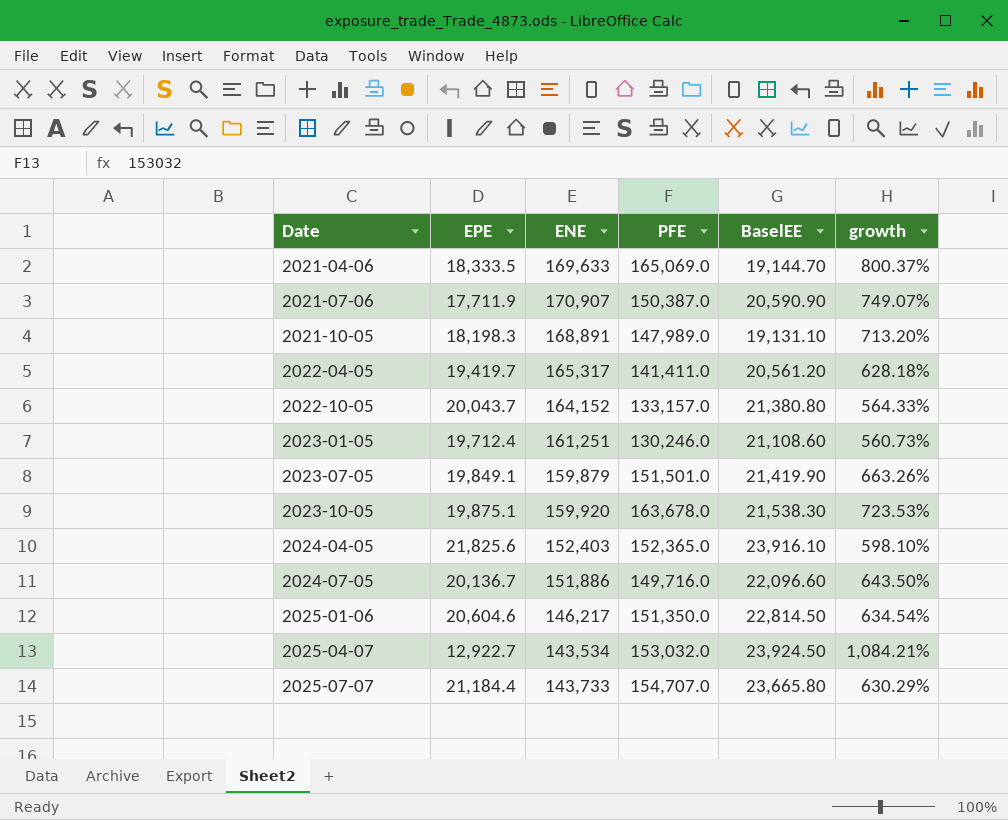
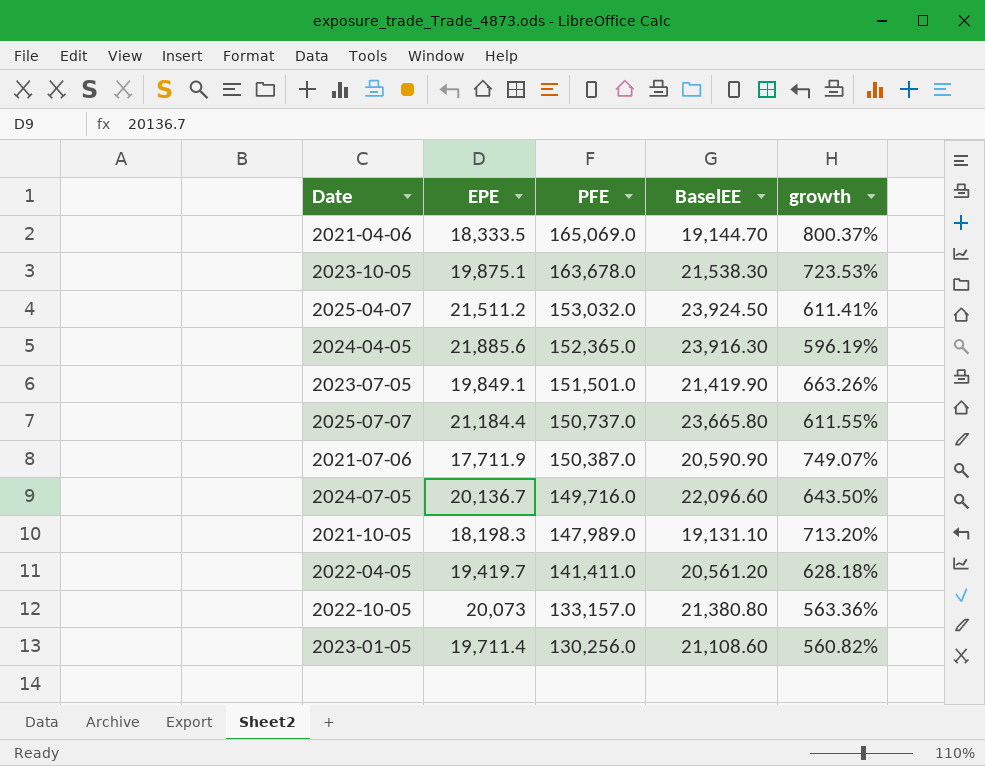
row order: Date ascending -> PFE descending
column ENE | position: 3 -> none
row 2025-01-06: 20,604.6 | 146,217 | 151,350.0 | 22,814.50 | 634.54% -> none
2025-04-07 | EPE: 12,922.7 -> 21,511.2
2025-04-07 | growth: 1,084.21% -> 611.41%
2024-04-05 | EPE: 21,825.6 -> 21,885.6
2024-04-05 | BaselEE: 23,916.10 -> 23,916.30
2024-04-05 | growth: 598.10% -> 596.19%
2025-07-07 | PFE: 154,707.0 -> 150,737.0
2025-07-07 | growth: 630.29% -> 611.55%
2022-10-05 | EPE: 20,043.7 -> 20,073
2022-10-05 | growth: 564.33% -> 563.36%
2023-01-05 | EPE: 19,712.4 -> 19,711.4
2023-01-05 | PFE: 130,246.0 -> 130,256.0
2023-01-05 | growth: 560.73% -> 560.82%

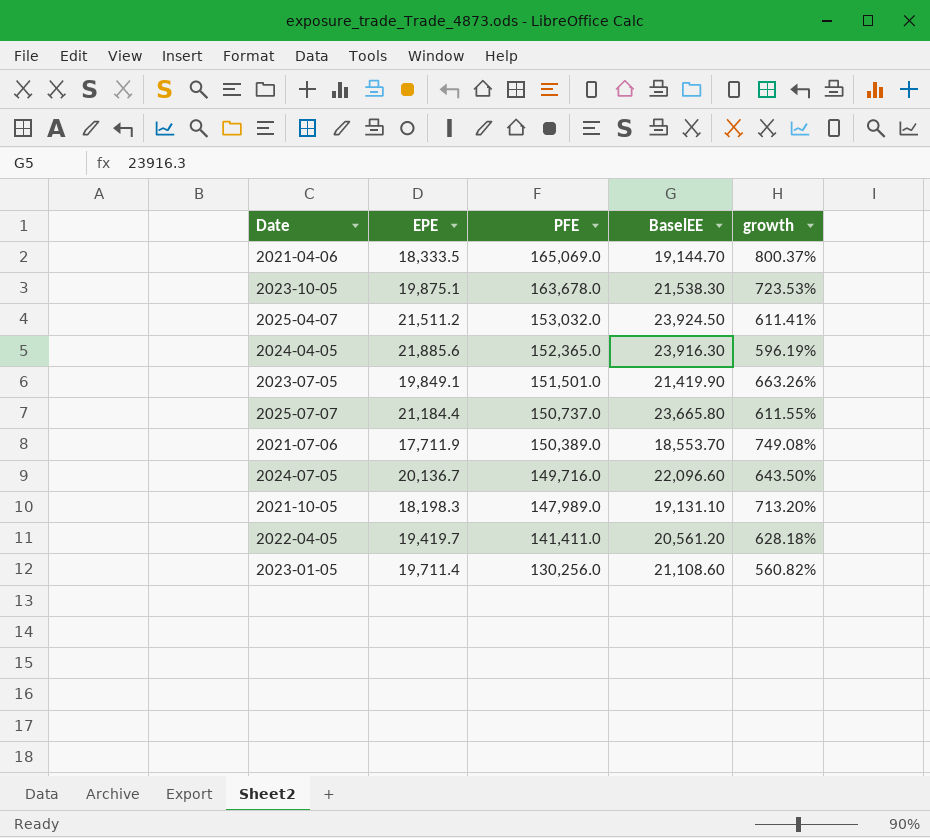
row 2022-10-05: 20,073 | 133,157.0 | 21,380.80 | 563.36% -> none
2021-07-06 | PFE: 150,387.0 -> 150,389.0
2021-07-06 | BaselEE: 20,590.90 -> 18,553.70
2021-07-06 | growth: 749.07% -> 749.08%

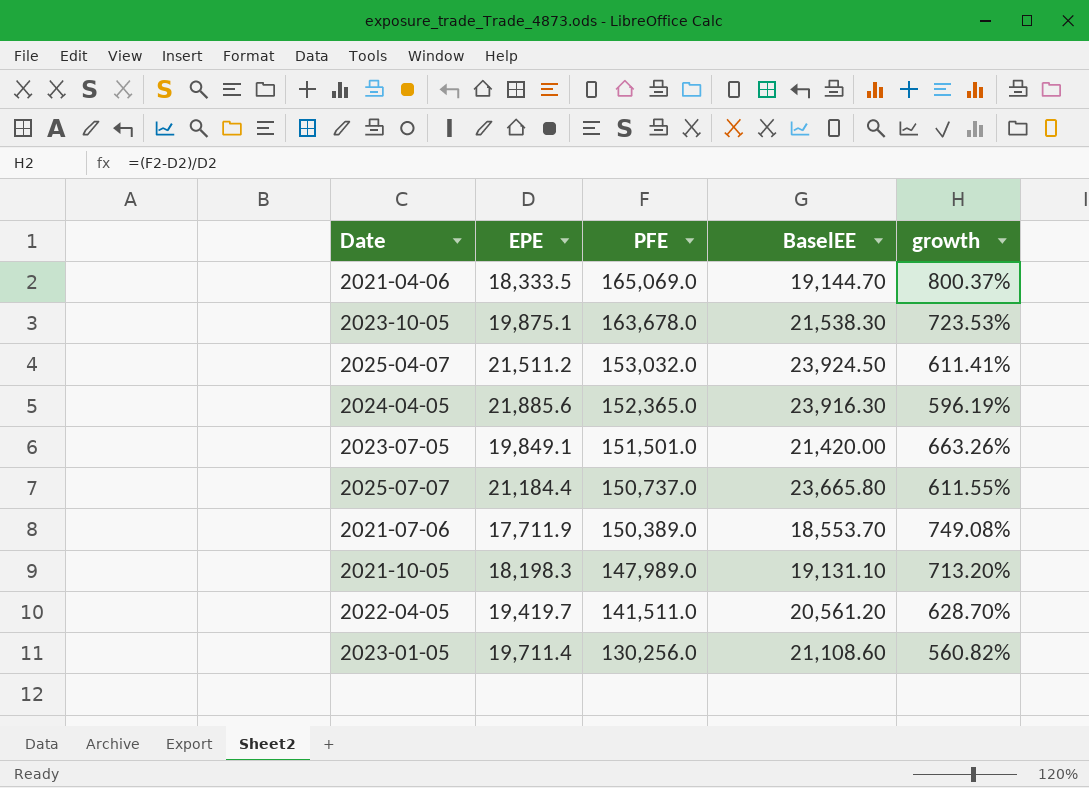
row 2024-07-05: 20,136.7 | 149,716.0 | 22,096.60 | 643.50% -> none
2023-07-05 | BaselEE: 21,419.90 -> 21,420.00
2022-04-05 | PFE: 141,411.0 -> 141,511.0
2022-04-05 | growth: 628.18% -> 628.70%

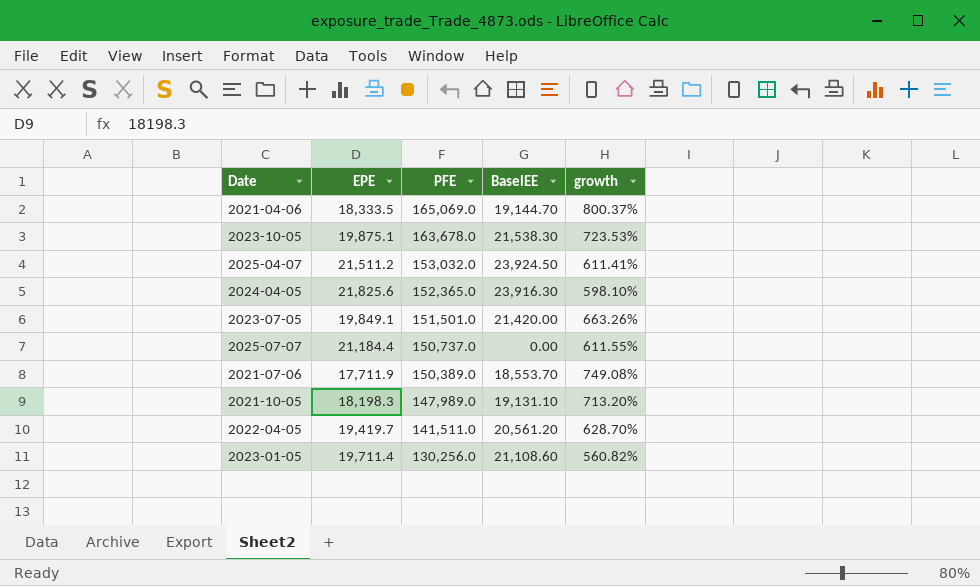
2024-04-05 | EPE: 21,885.6 -> 21,825.6
2024-04-05 | growth: 596.19% -> 598.10%
2025-07-07 | BaselEE: 23,665.80 -> 0.00

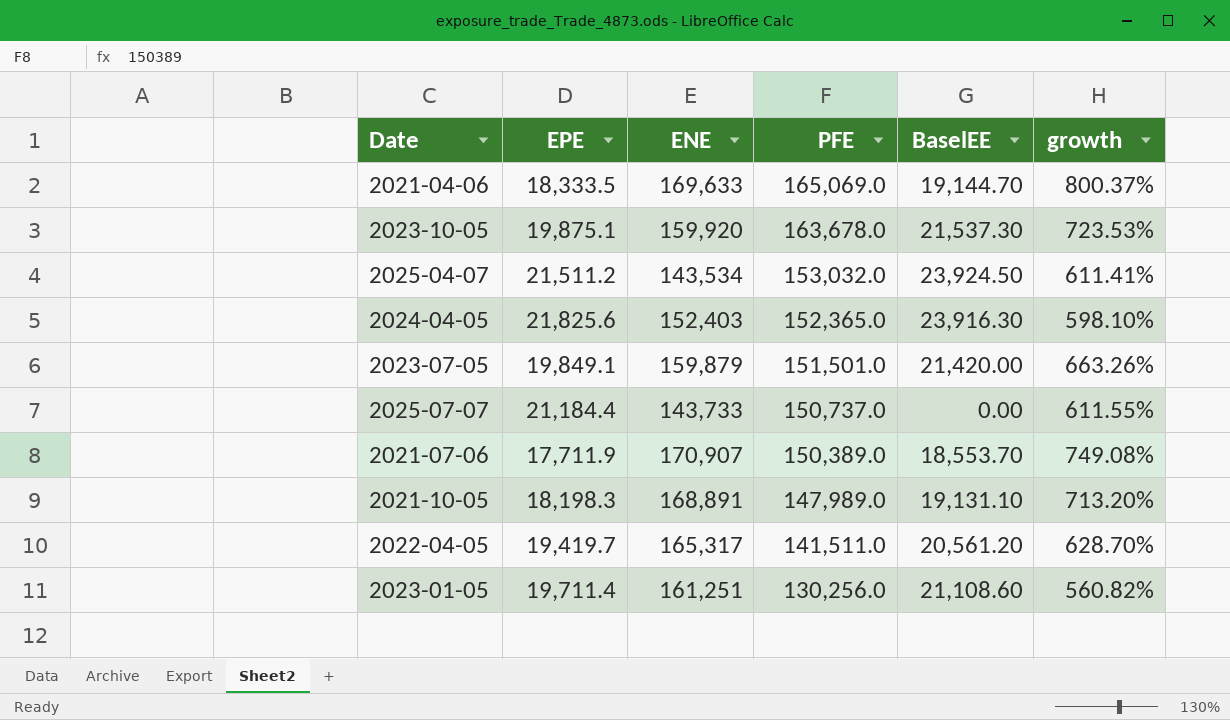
column ENE | position: none -> 3
2023-10-05 | BaselEE: 21,538.30 -> 21,537.30

